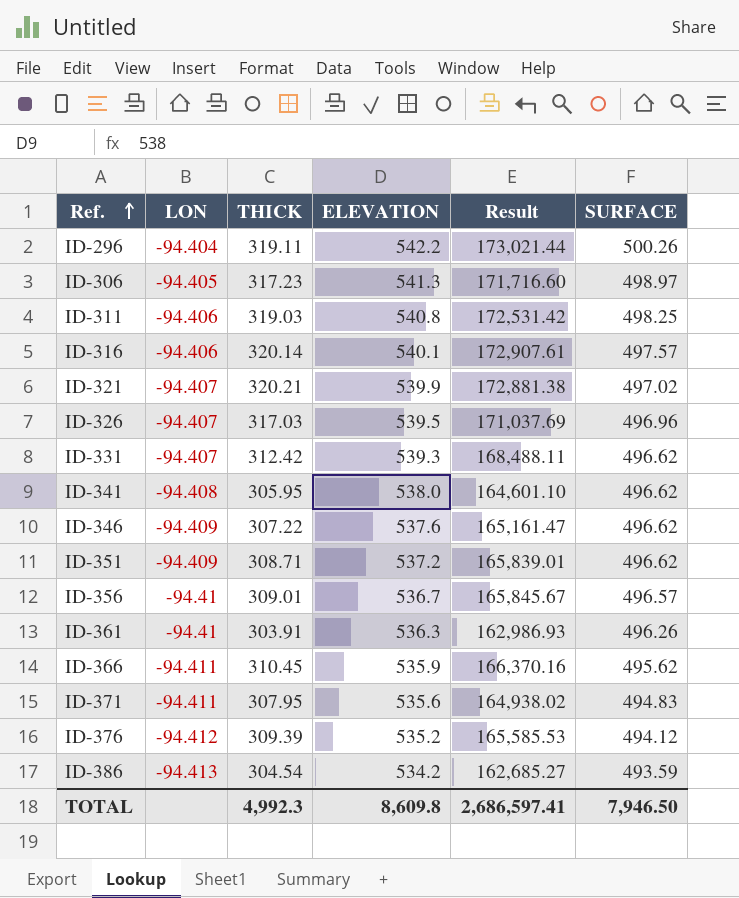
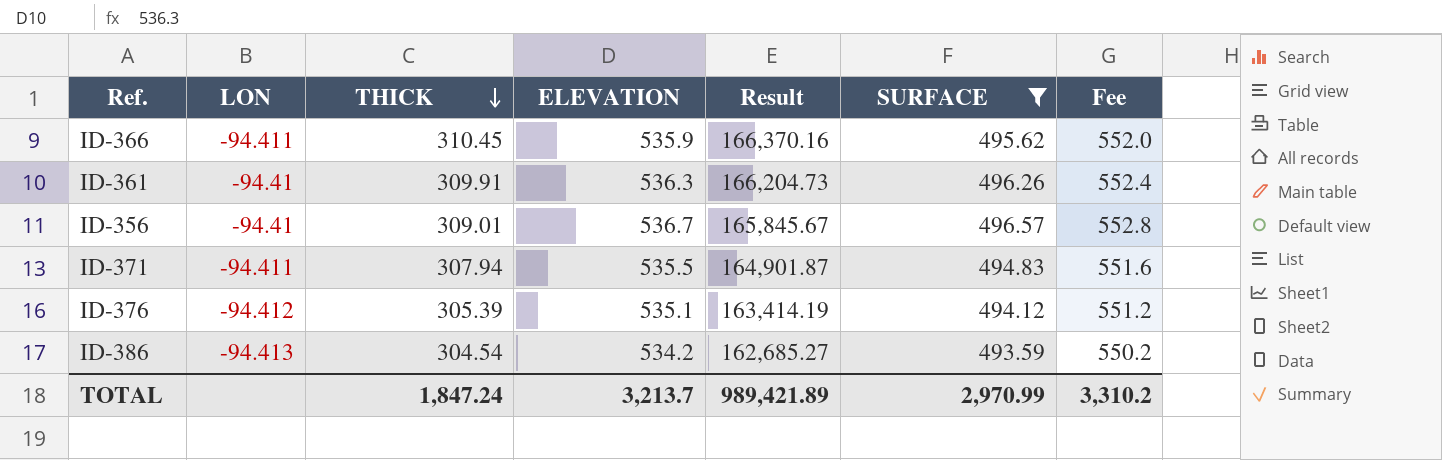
filter: none -> SURFACE <= 496.57
row order: Ref. ascending -> THICK descending
column Fee | formula: none -> [ELEVATION] * 1.03
ID-361 | THICK: 303.91 -> 309.91
ID-361 | Result: 162,986.93 -> 166,204.73
ID-371 | THICK: 307.95 -> 307.94
ID-371 | ELEVATION: 535.6 -> 535.5
ID-371 | Result: 164,938.02 -> 164,901.87
ID-376 | THICK: 309.39 -> 305.39
ID-376 | ELEVATION: 535.2 -> 535.1
ID-376 | Result: 165,585.53 -> 163,414.19
TOTAL | THICK: 4,992.3 -> 1,847.24
TOTAL | ELEVATION: 8,609.8 -> 3,213.7
TOTAL | Result: 2,686,597.41 -> 989,421.89
TOTAL | SURFACE: 7,946.50 -> 2,970.99

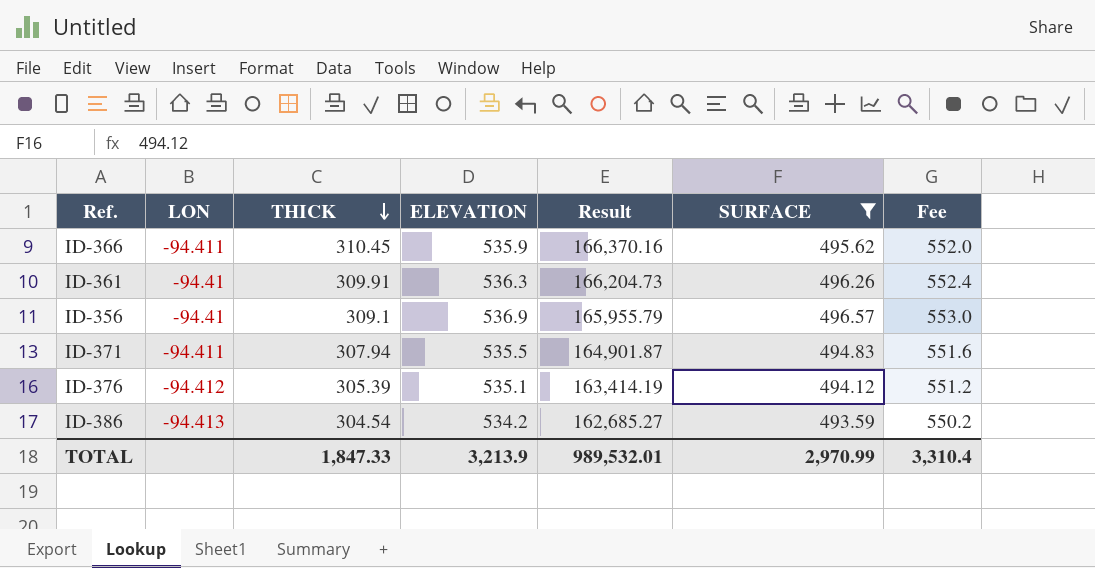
ID-356 | THICK: 309.01 -> 309.1
ID-356 | ELEVATION: 536.7 -> 536.9
ID-356 | Result: 165,845.67 -> 165,955.79
ID-356 | Fee: 552.8 -> 553.0
TOTAL | THICK: 1,847.24 -> 1,847.33
TOTAL | ELEVATION: 3,213.7 -> 3,213.9
TOTAL | Result: 989,421.89 -> 989,532.01
TOTAL | Fee: 3,310.2 -> 3,310.4

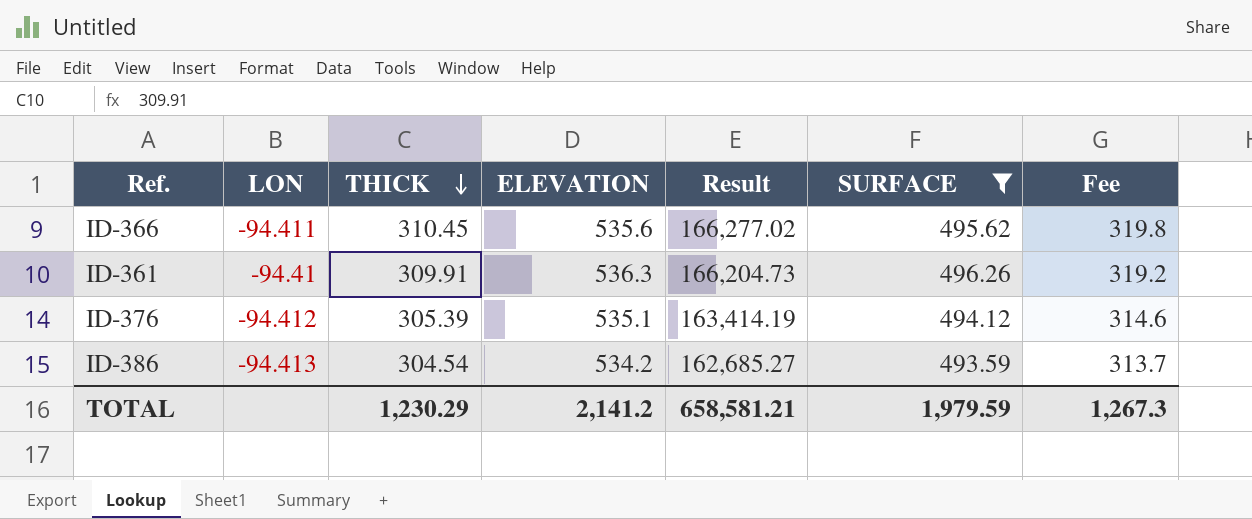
column Fee | formula: [ELEVATION] * 1.03 -> [THICK] * 1.03
row ID-356: -94.41 | 309.1 | 536.9 | 165,955.79 | 496.57 | 553.0 -> none
row ID-371: -94.411 | 307.94 | 535.5 | 164,901.87 | 494.83 | 551.6 -> none
ID-366 | ELEVATION: 535.9 -> 535.6
ID-366 | Result: 166,370.16 -> 166,277.02
TOTAL | THICK: 1,847.33 -> 1,230.29
TOTAL | ELEVATION: 3,213.9 -> 2,141.2
TOTAL | Result: 989,532.01 -> 658,581.21
TOTAL | SURFACE: 2,970.99 -> 1,979.59
TOTAL | Fee: 3,310.4 -> 1,267.3

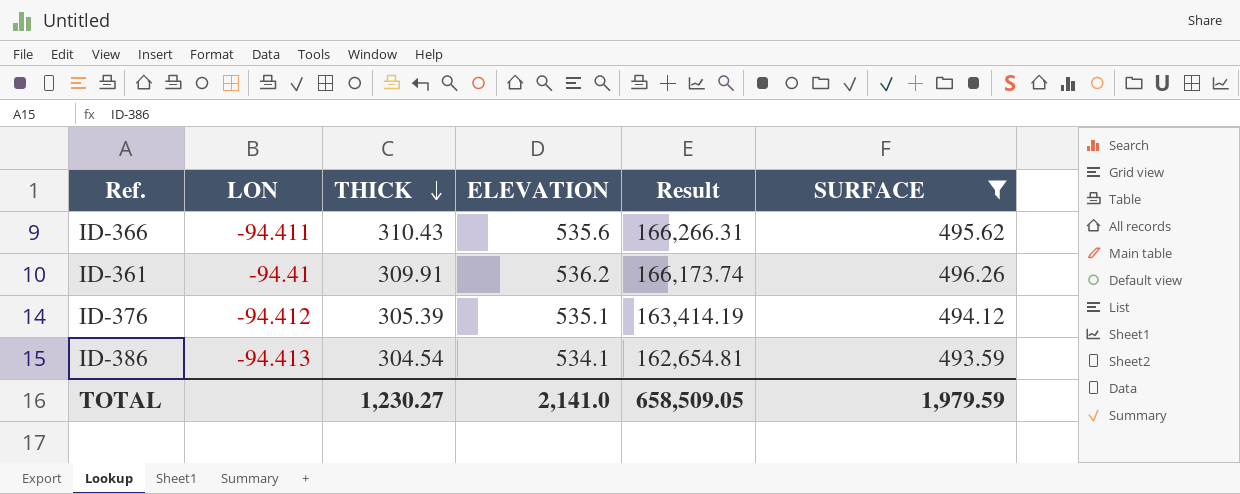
column Fee | formula: [THICK] * 1.03 -> none
ID-366 | THICK: 310.45 -> 310.43
ID-366 | Result: 166,277.02 -> 166,266.31
ID-361 | ELEVATION: 536.3 -> 536.2
ID-361 | Result: 166,204.73 -> 166,173.74
ID-386 | ELEVATION: 534.2 -> 534.1
ID-386 | Result: 162,685.27 -> 162,654.81
TOTAL | THICK: 1,230.29 -> 1,230.27
TOTAL | ELEVATION: 2,141.2 -> 2,141.0
TOTAL | Result: 658,581.21 -> 658,509.05

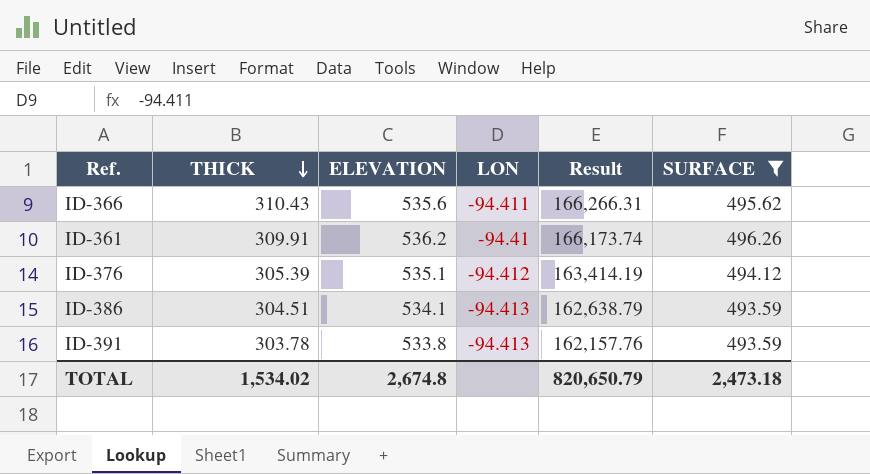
column LON | position: 2 -> 4
ID-386 | THICK: 304.54 -> 304.51
ID-386 | Result: 162,654.81 -> 162,638.79
row ID-391: none -> 303.78 | 533.8 | -94.413 | 162,157.76 | 493.59
TOTAL | THICK: 1,230.27 -> 1,534.02
TOTAL | ELEVATION: 2,141.0 -> 2,674.8
TOTAL | Result: 658,509.05 -> 820,650.79
TOTAL | SURFACE: 1,979.59 -> 2,473.18

